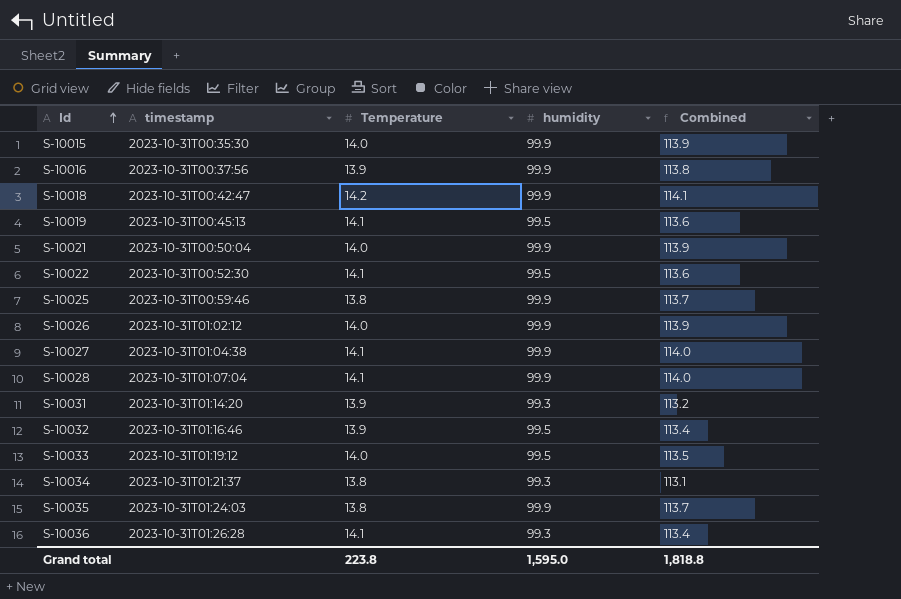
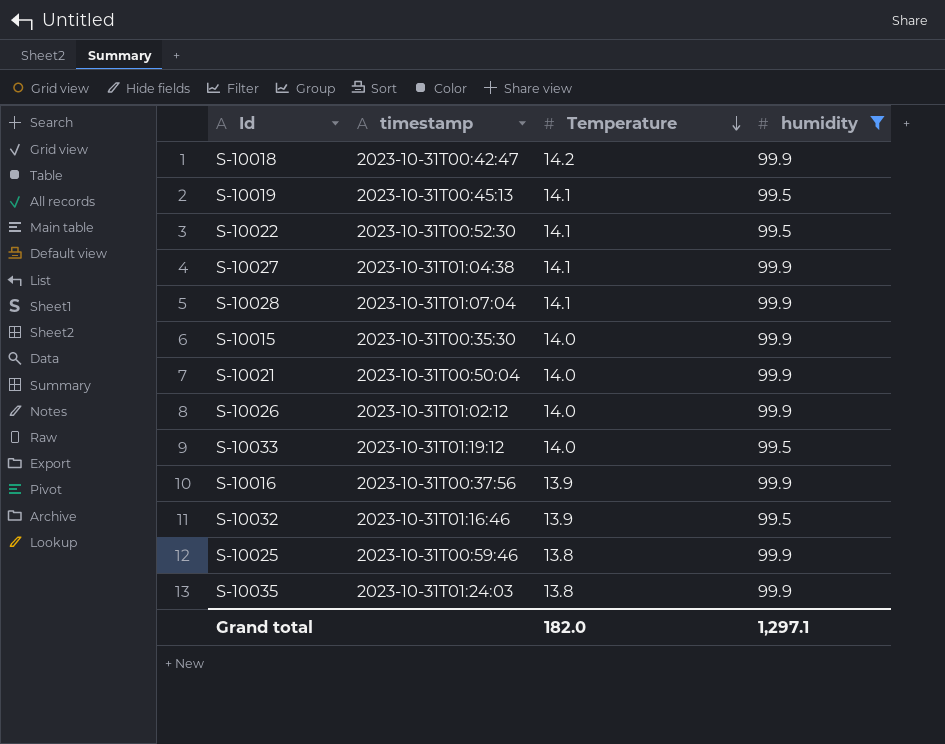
filter: none -> humidity != 99.3
row order: Id ascending -> Temperature descending
column Combined | formula: [Temperature] + [humidity] -> none
Grand total | Temperature: 223.8 -> 182.0
Grand total | humidity: 1,595.0 -> 1,297.1

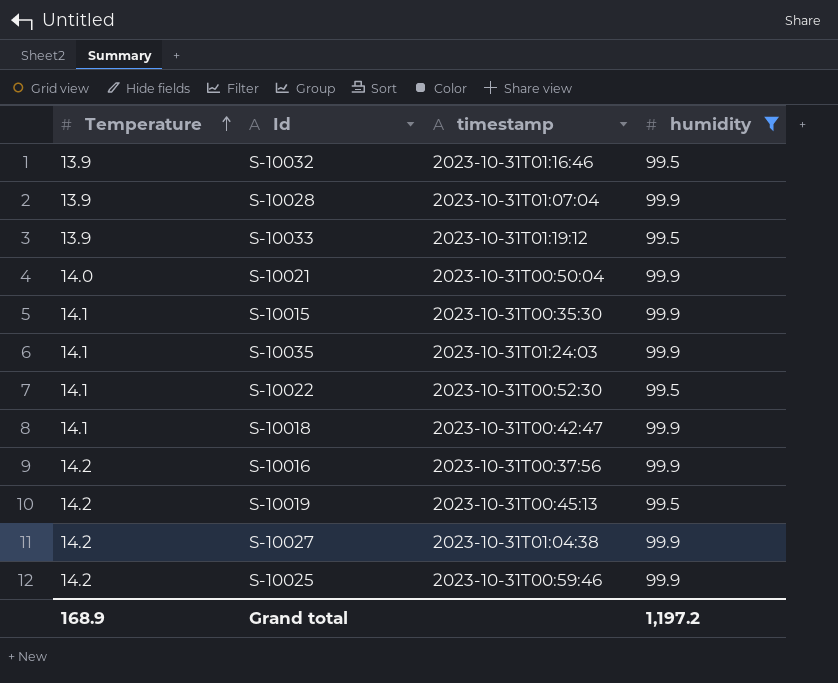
row order: Temperature descending -> Temperature ascending
column Temperature | position: 3 -> 1
row S-10026: 2023-10-31T01:02:12 | 14.0 | 99.9 -> none
S-10028 | Temperature: 14.1 -> 13.9
S-10033 | Temperature: 14.0 -> 13.9
S-10015 | Temperature: 14.0 -> 14.1
S-10035 | Temperature: 13.8 -> 14.1
S-10018 | Temperature: 14.2 -> 14.1
S-10016 | Temperature: 13.9 -> 14.2
S-10019 | Temperature: 14.1 -> 14.2
S-10027 | Temperature: 14.1 -> 14.2
S-10025 | Temperature: 13.8 -> 14.2
Grand total | Temperature: 182.0 -> 168.9
Grand total | humidity: 1,297.1 -> 1,197.2

